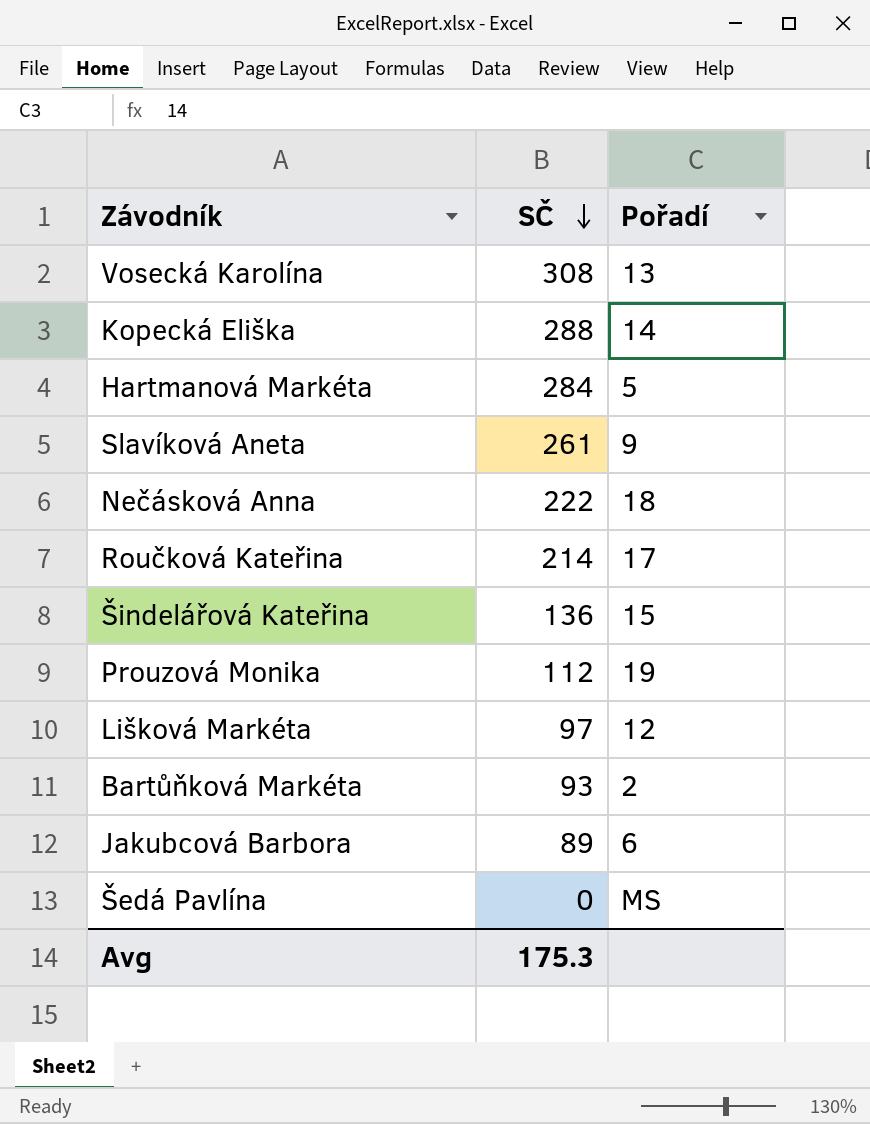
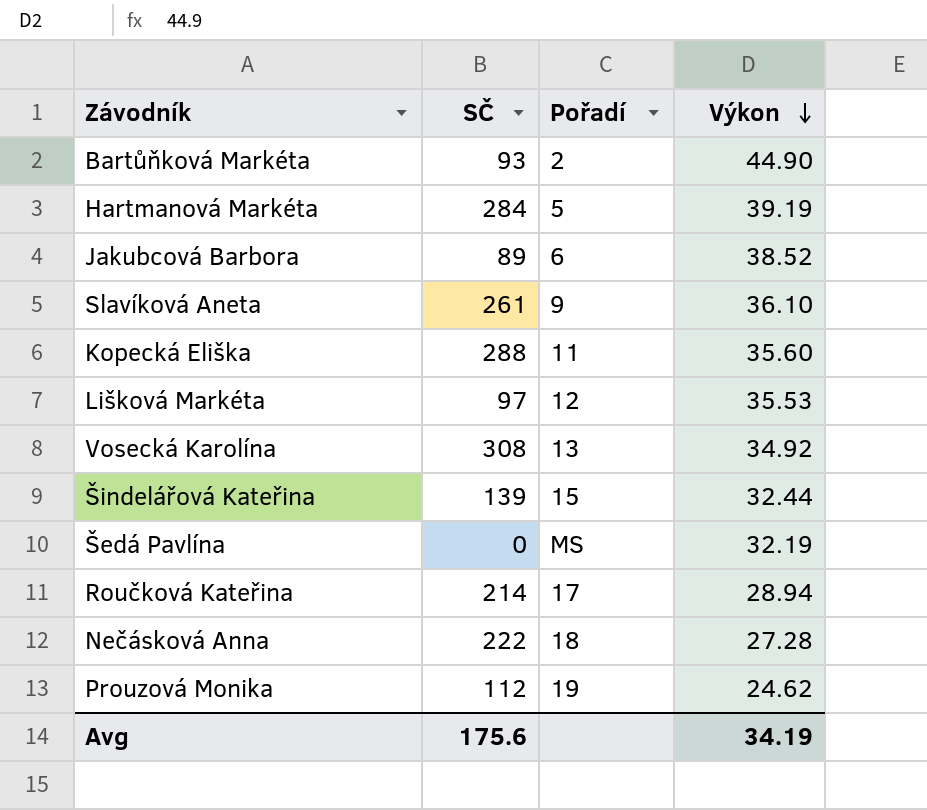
row order: SČ descending -> Výkon descending
column Výkon | position: none -> 4
Kopecká Eliška | Pořadí: 14 -> 11
Šindelářová Kateřina | SČ: 136 -> 139
Avg | SČ: 175.3 -> 175.6

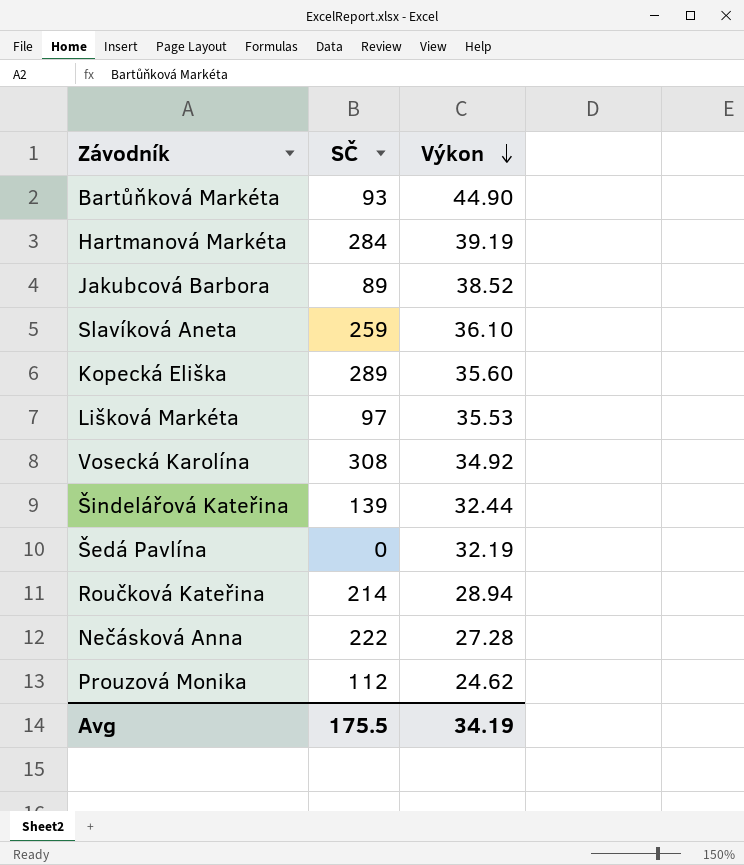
column Pořadí | position: 3 -> none
Slavíková Aneta | SČ: 261 -> 259
Kopecká Eliška | SČ: 288 -> 289
Avg | SČ: 175.6 -> 175.5

